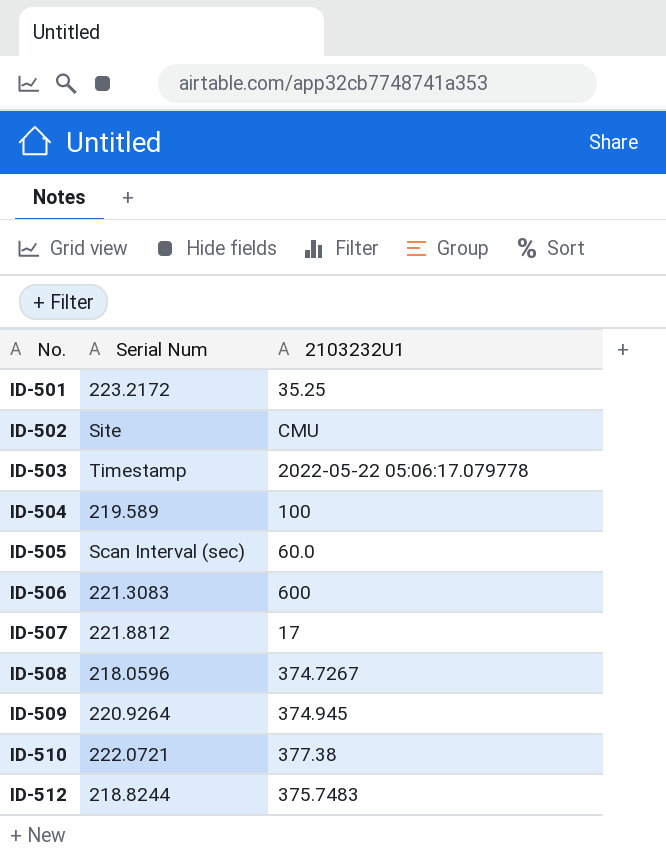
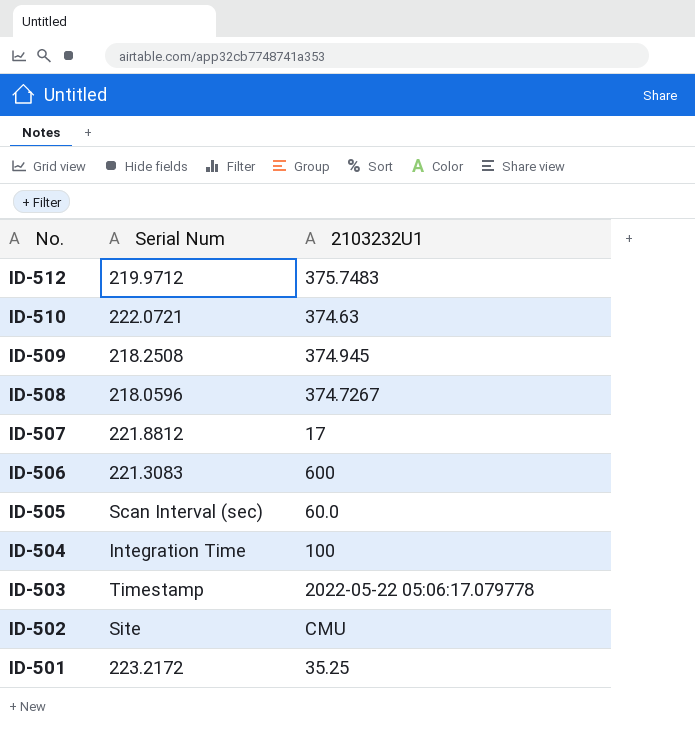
row order: No. ascending -> No. descending
ID-512 | Serial Num: 218.8244 -> 219.9712
ID-510 | 2103232U1: 377.38 -> 374.63
ID-509 | Serial Num: 220.9264 -> 218.2508
ID-504 | Serial Num: 219.589 -> Integration Time

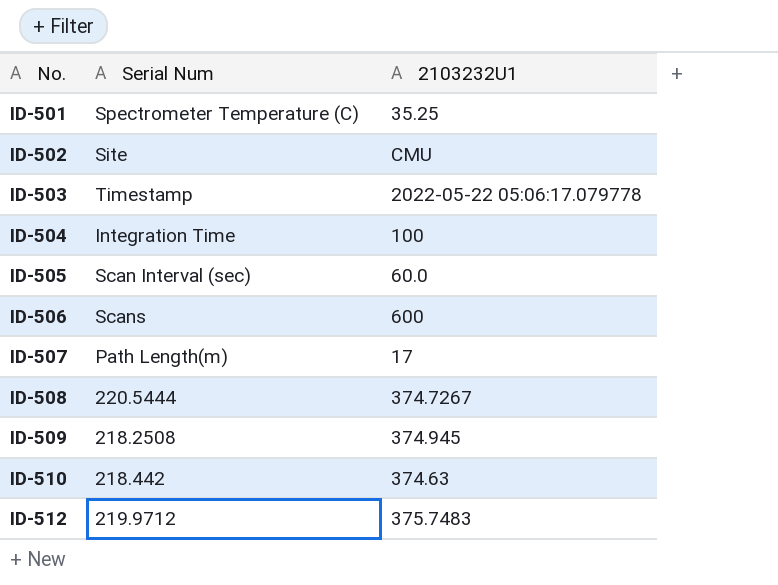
row order: No. descending -> No. ascending
ID-501 | Serial Num: 223.2172 -> Spectrometer Temperature (C)
ID-506 | Serial Num: 221.3083 -> Scans
ID-507 | Serial Num: 221.8812 -> Path Length(m)
ID-508 | Serial Num: 218.0596 -> 220.5444
ID-510 | Serial Num: 222.0721 -> 218.442

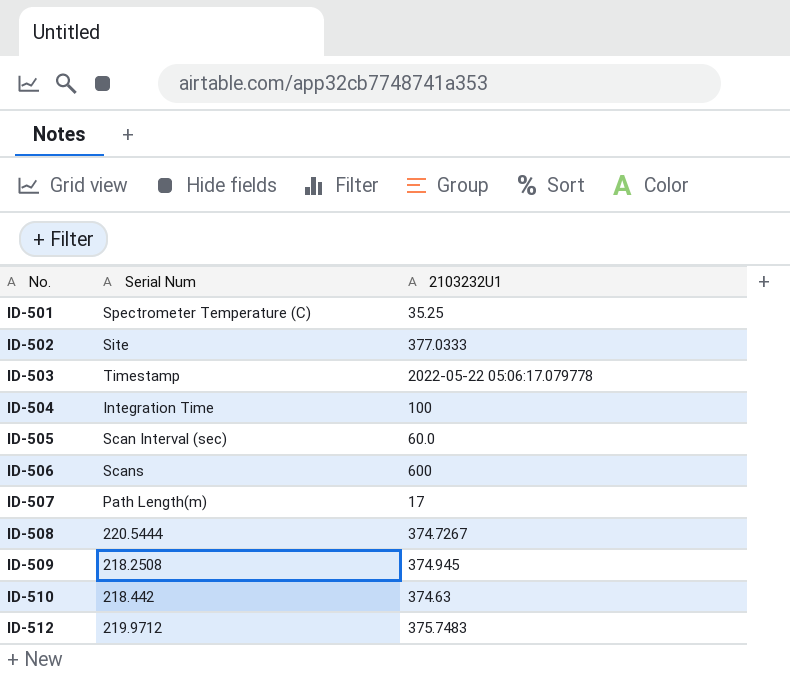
ID-502 | 2103232U1: CMU -> 377.0333

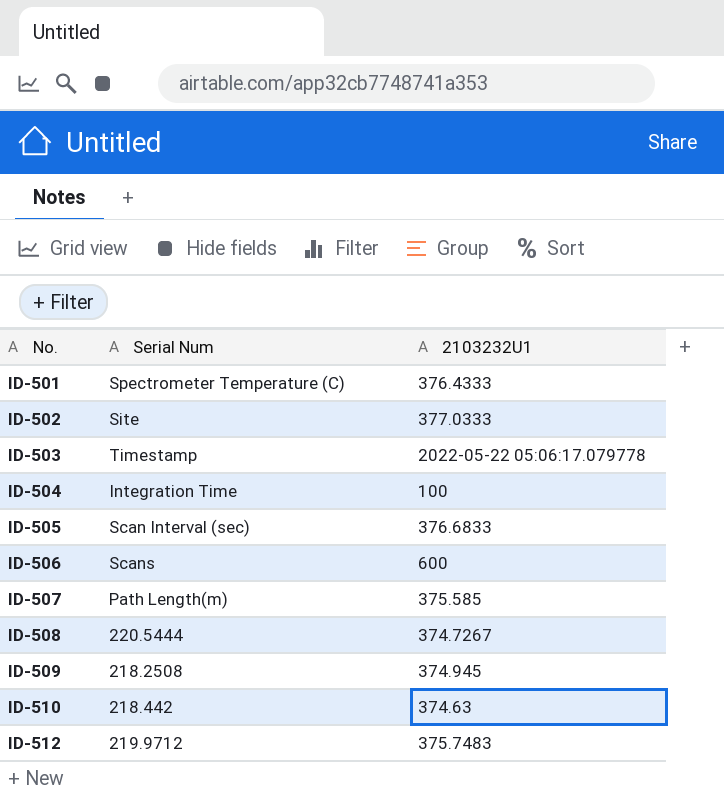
ID-501 | 2103232U1: 35.25 -> 376.4333
ID-505 | 2103232U1: 60.0 -> 376.6833
ID-507 | 2103232U1: 17 -> 375.585

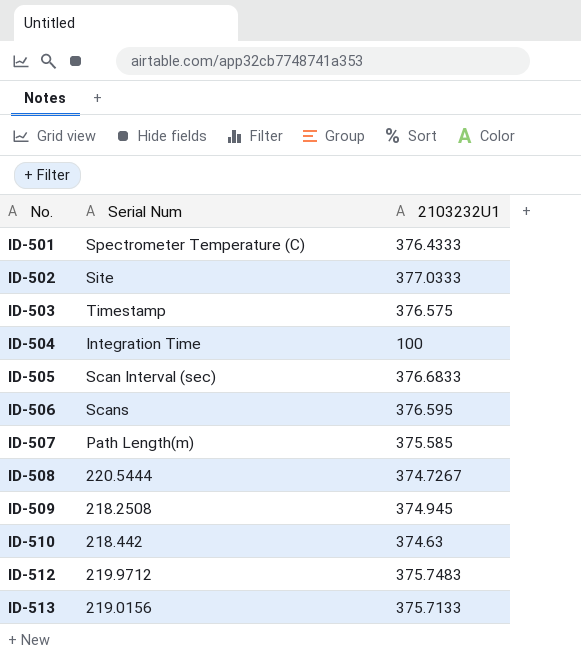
ID-503 | 2103232U1: 2022-05-22 05:06:17.079778 -> 376.575
ID-506 | 2103232U1: 600 -> 376.595
row ID-513: none -> 219.0156 | 375.7133

